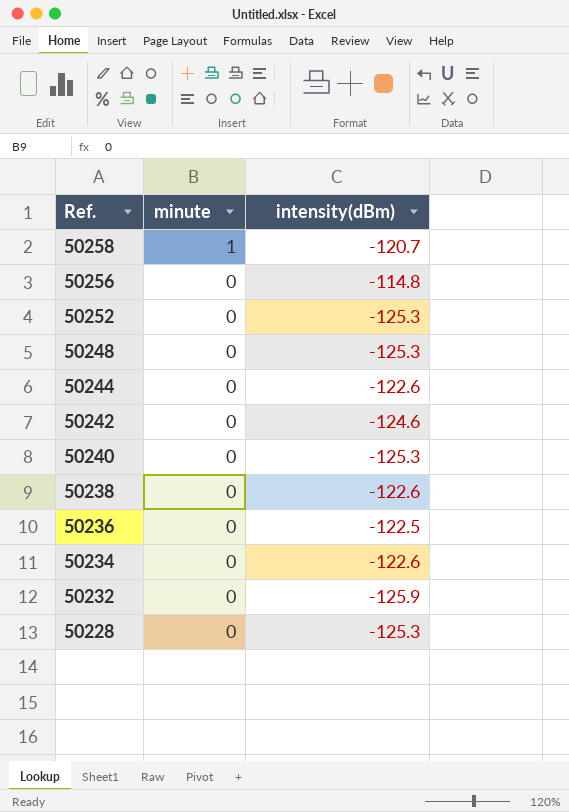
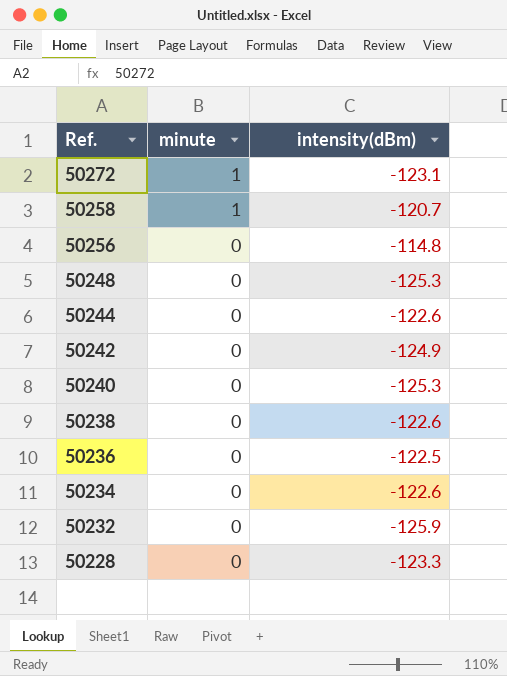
row 50252: 0 | -125.3 -> none
row 50272: none -> 1 | -123.1
50242 | intensity(dBm): -124.6 -> -124.9
50228 | intensity(dBm): -125.3 -> -123.3

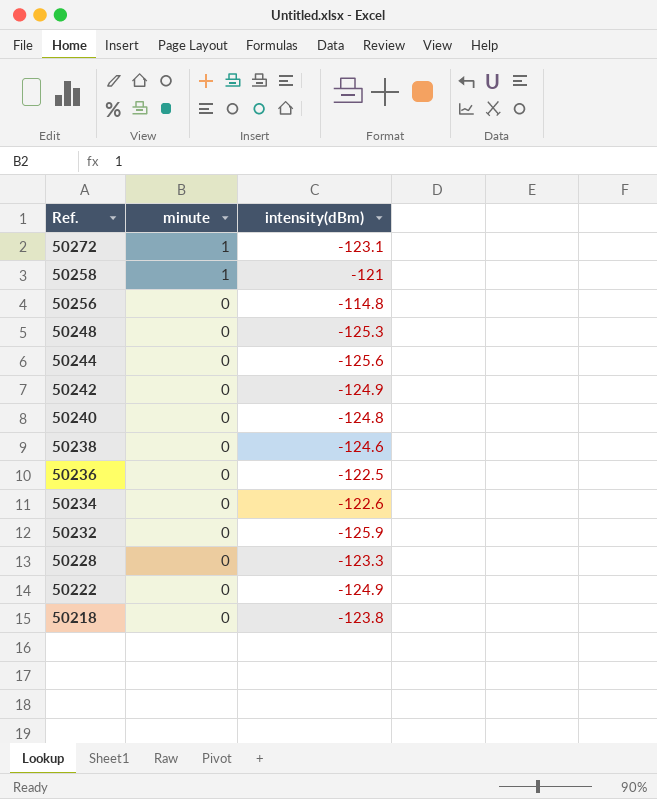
50258 | intensity(dBm): -120.7 -> -121
50244 | intensity(dBm): -122.6 -> -125.6
50240 | intensity(dBm): -125.3 -> -124.8
50238 | intensity(dBm): -122.6 -> -124.6
row 50222: none -> 0 | -124.9
row 50218: none -> 0 | -123.8

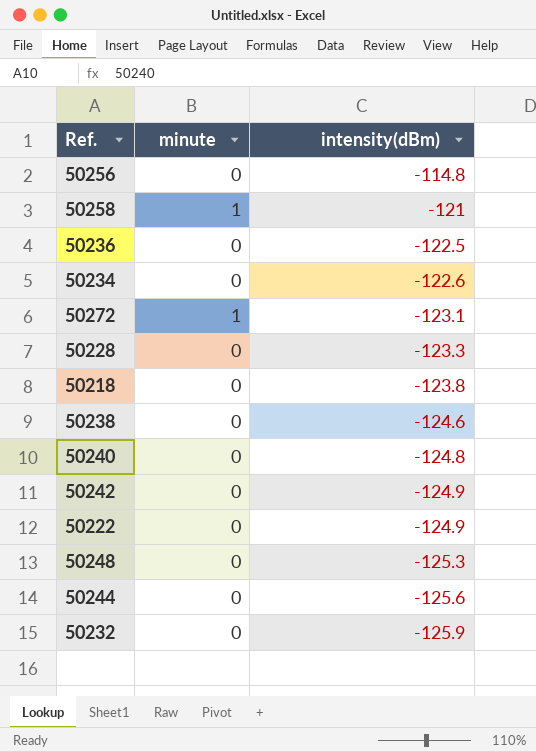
row order: Ref. descending -> intensity(dBm) descending

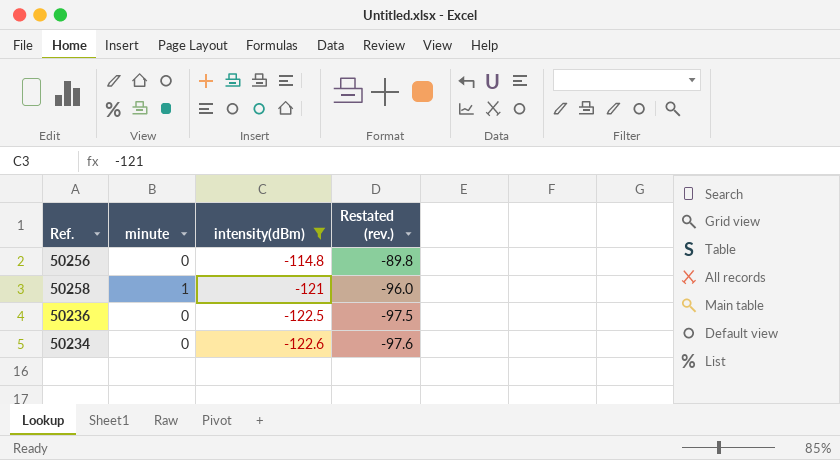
filter: none -> intensity(dBm) >= -122.6
column Restated (rev.) | formula: none -> [intensity(dBm)] + 25

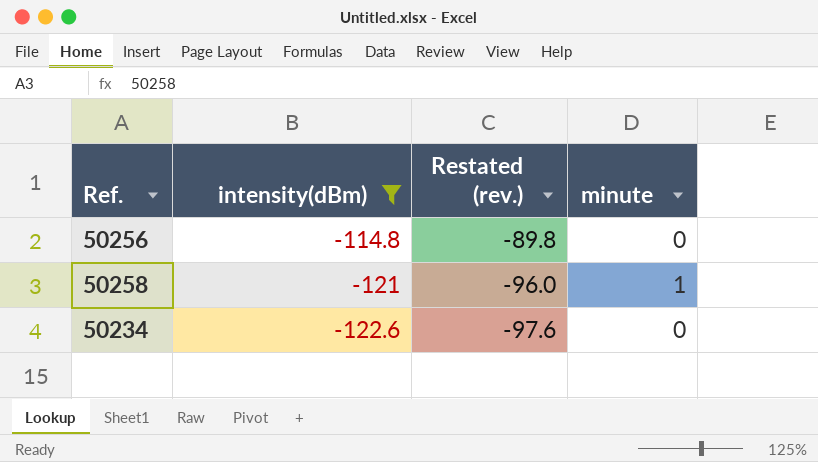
column minute | position: 2 -> 4
row 50236: 0 | -122.5 | -97.5 -> none

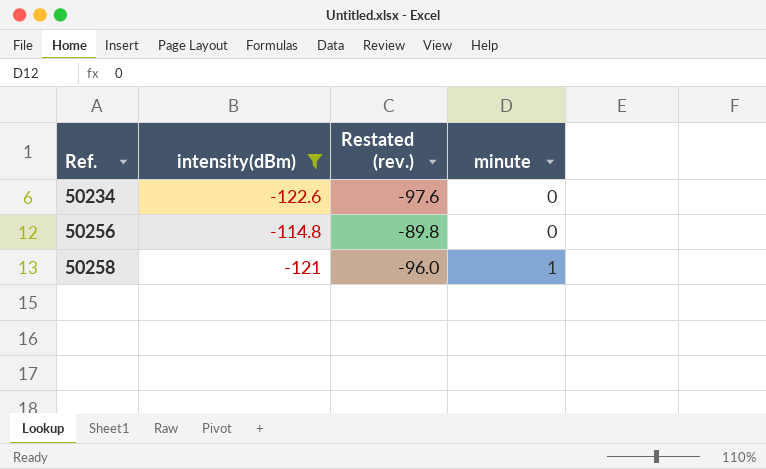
row order: intensity(dBm) descending -> Ref. ascending

